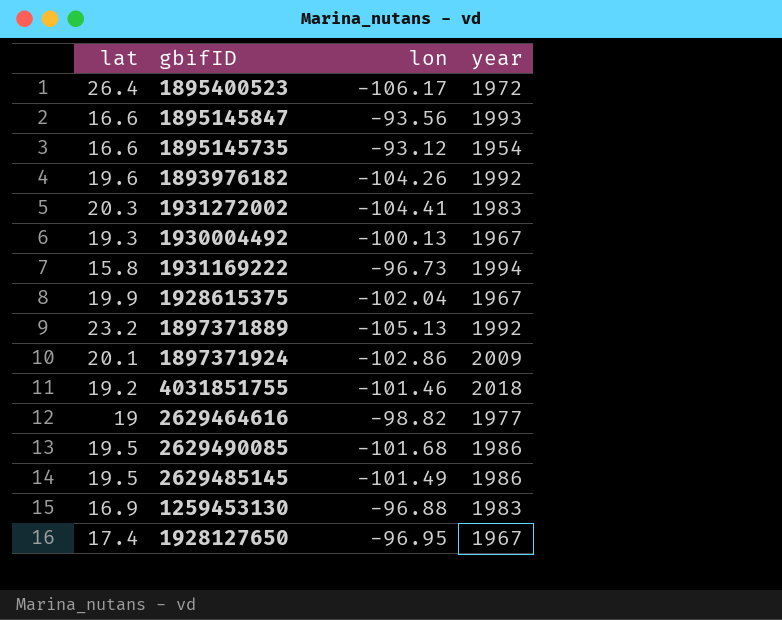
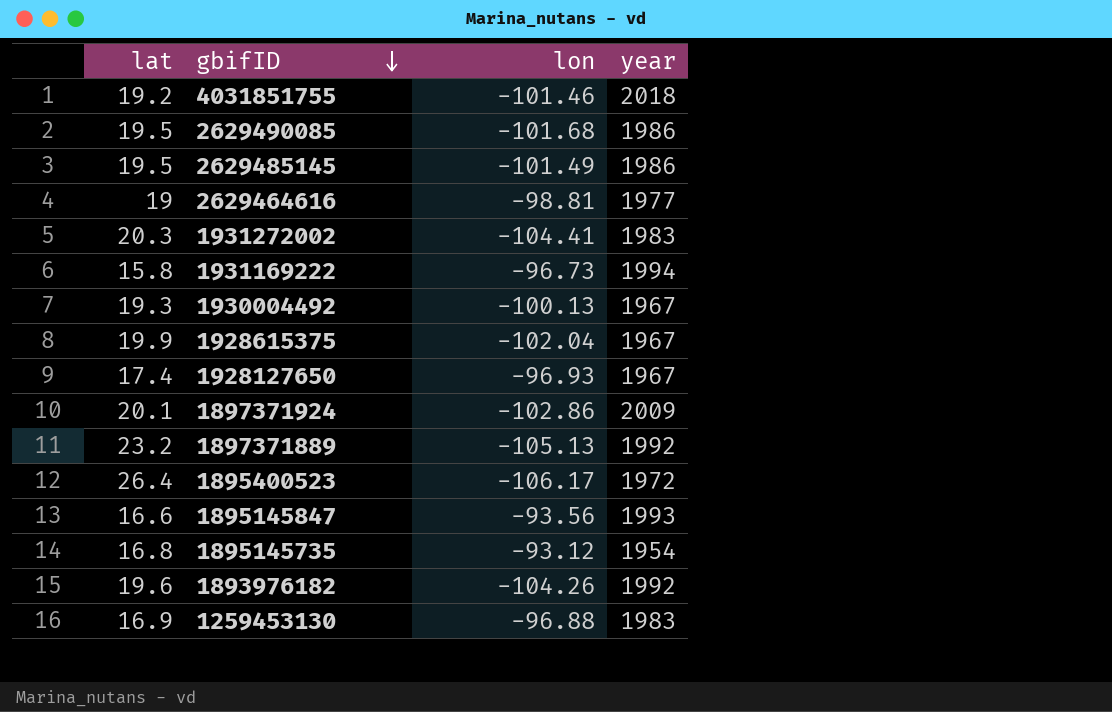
row order: none -> gbifID descending
2629464616 | lon: -98.82 -> -98.81
1928127650 | lon: -96.95 -> -96.93
1895145735 | lat: 16.6 -> 16.8

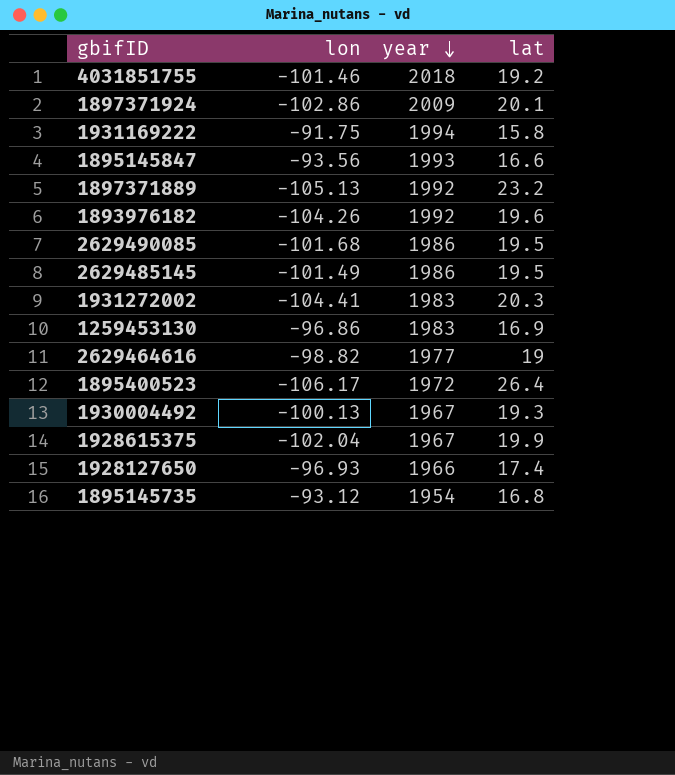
row order: gbifID descending -> year descending
column lat | position: 1 -> 4
1931169222 | lon: -96.73 -> -91.75
1259453130 | lon: -96.88 -> -96.86
2629464616 | lon: -98.81 -> -98.82
1928127650 | year: 1967 -> 1966

